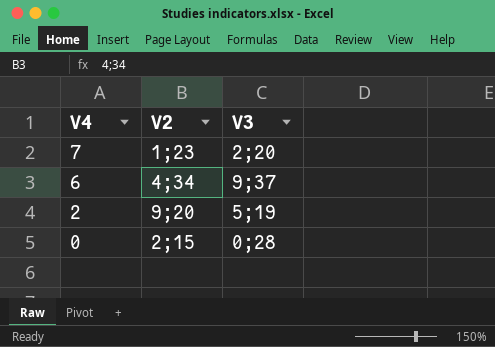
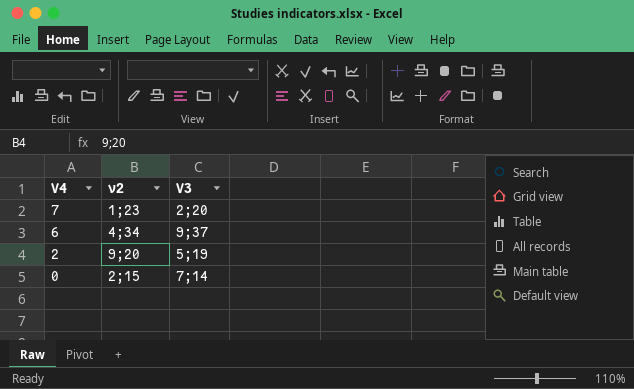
column name: V2 -> v2
0 | V3: 0;28 -> 7;14

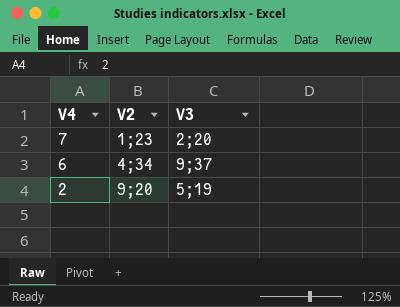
column name: v2 -> V2
row 0: 2;15 | 7;14 -> none

